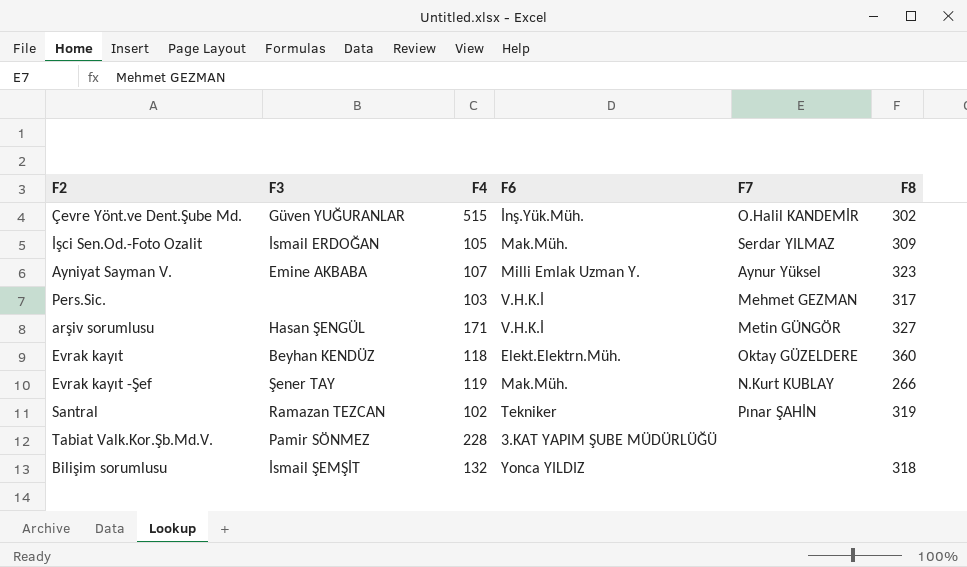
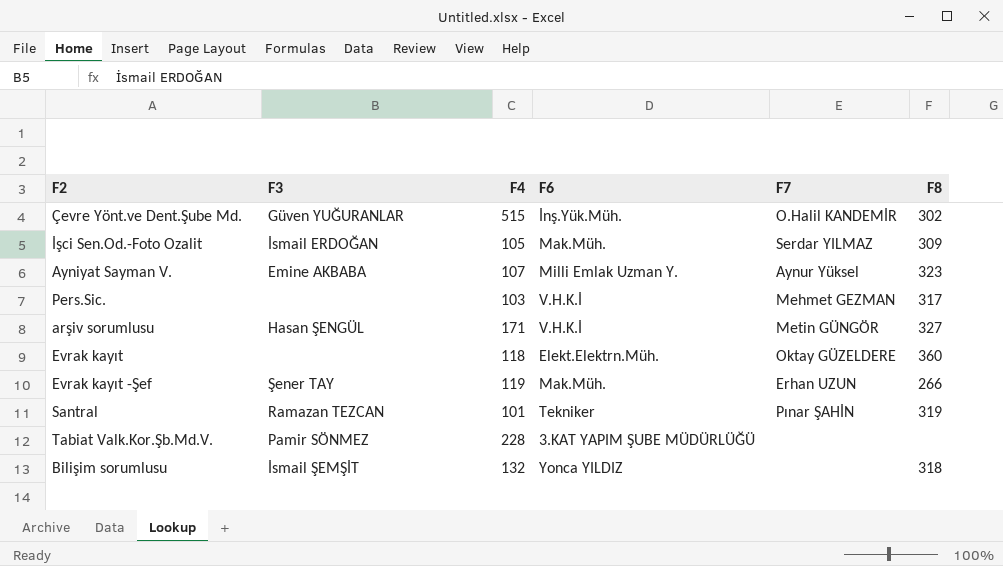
Evrak kayıt | F3: Beyhan KENDÜZ -> none
Evrak kayıt -Şef | F7: N.Kurt KUBLAY -> Erhan UZUN
Santral | F4: 102 -> 101

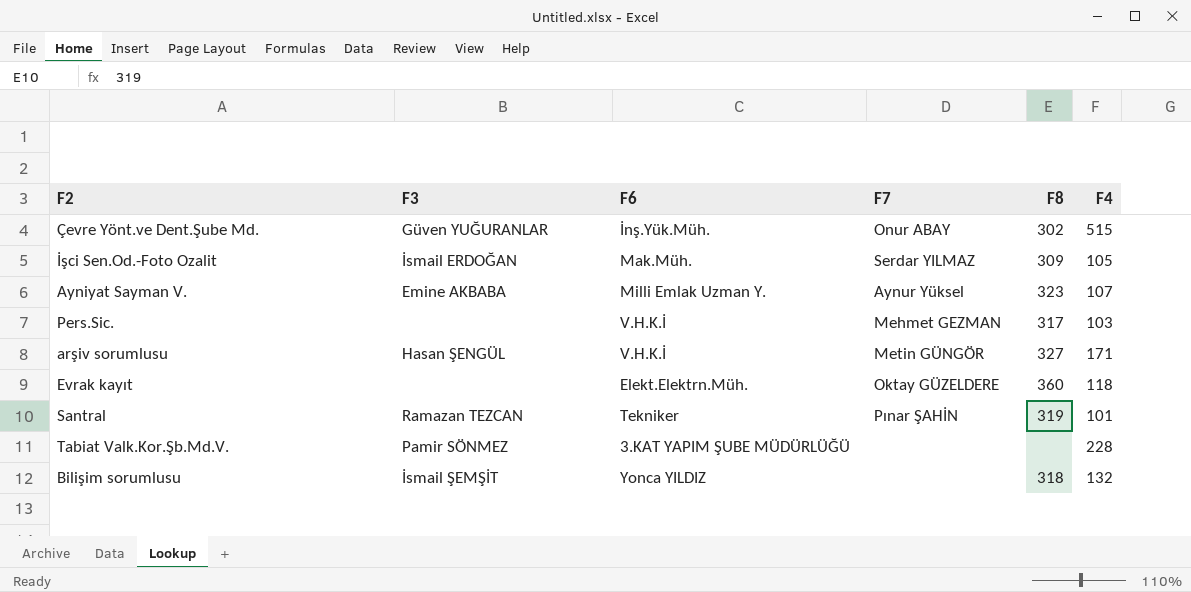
column F4 | position: 3 -> 6
row Evrak kayıt -Şef: Şener TAY | 119 | Mak.Müh. | Erhan UZUN | 266 -> none
Çevre Yönt.ve Dent.Şube Md. | F7: O.Halil KANDEMİR -> Onur ABAY

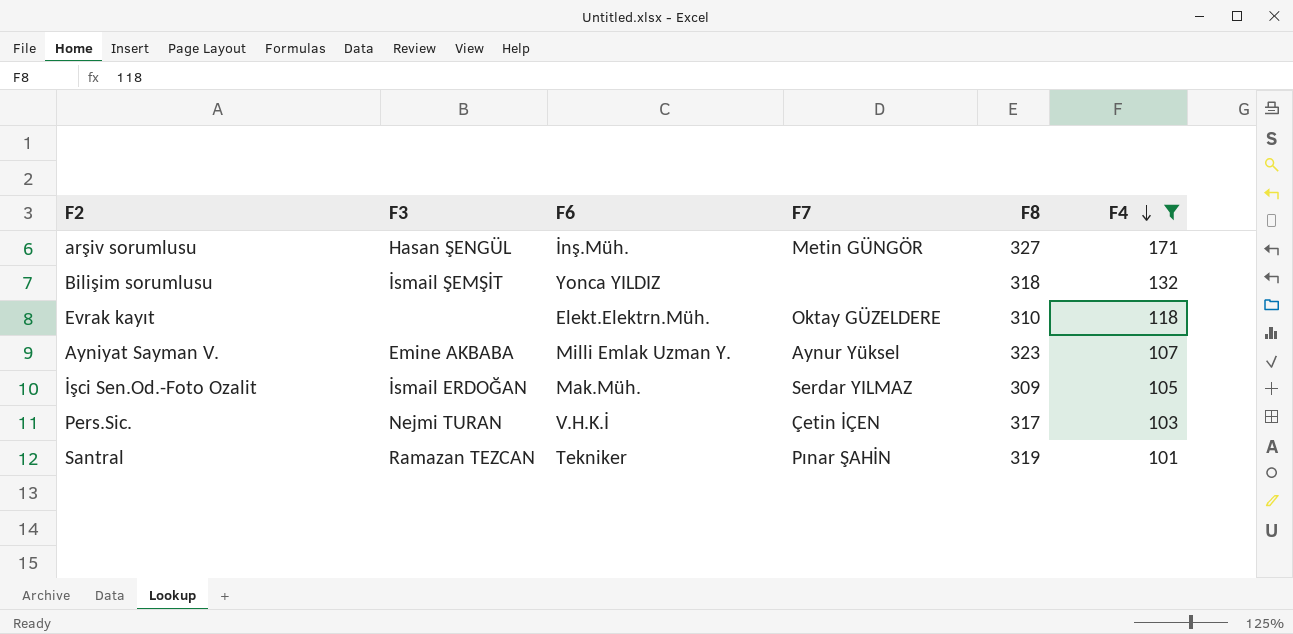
filter: none -> F4 <= 171
row order: none -> F4 descending
arşiv sorumlusu | F6: V.H.K.İ -> İnş.Müh.
Evrak kayıt | F8: 360 -> 310
Pers.Sic. | F3: none -> Nejmi TURAN
Pers.Sic. | F7: Mehmet GEZMAN -> Çetin İÇEN

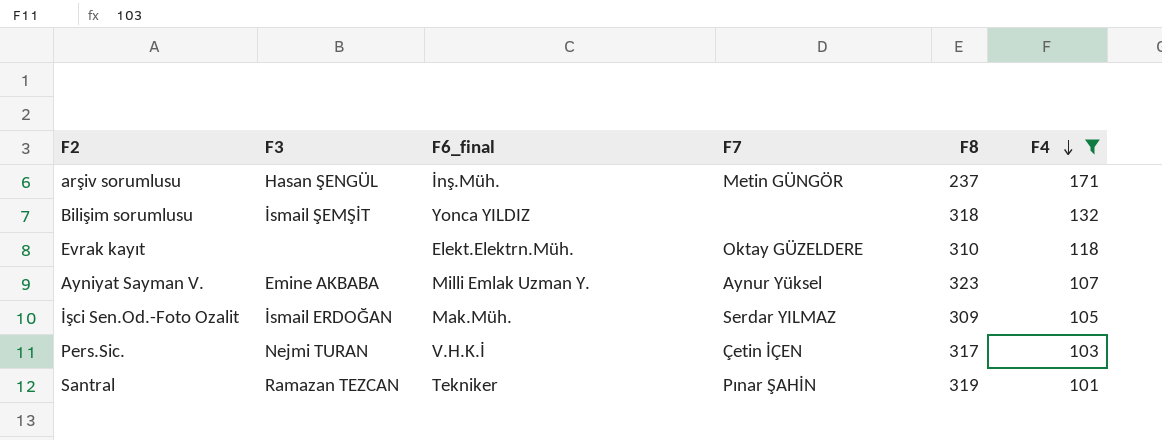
column name: F6 -> F6_final
arşiv sorumlusu | F8: 327 -> 237

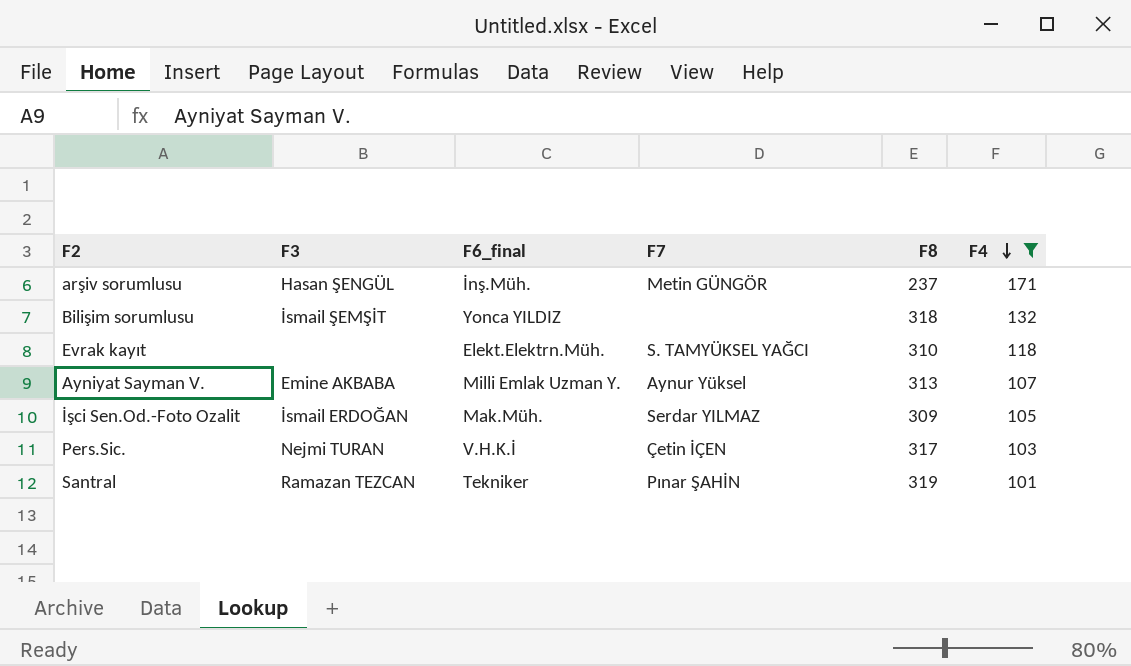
Evrak kayıt | F7: Oktay GÜZELDERE -> S. TAMYÜKSEL YAĞCI
Ayniyat Sayman V. | F8: 323 -> 313

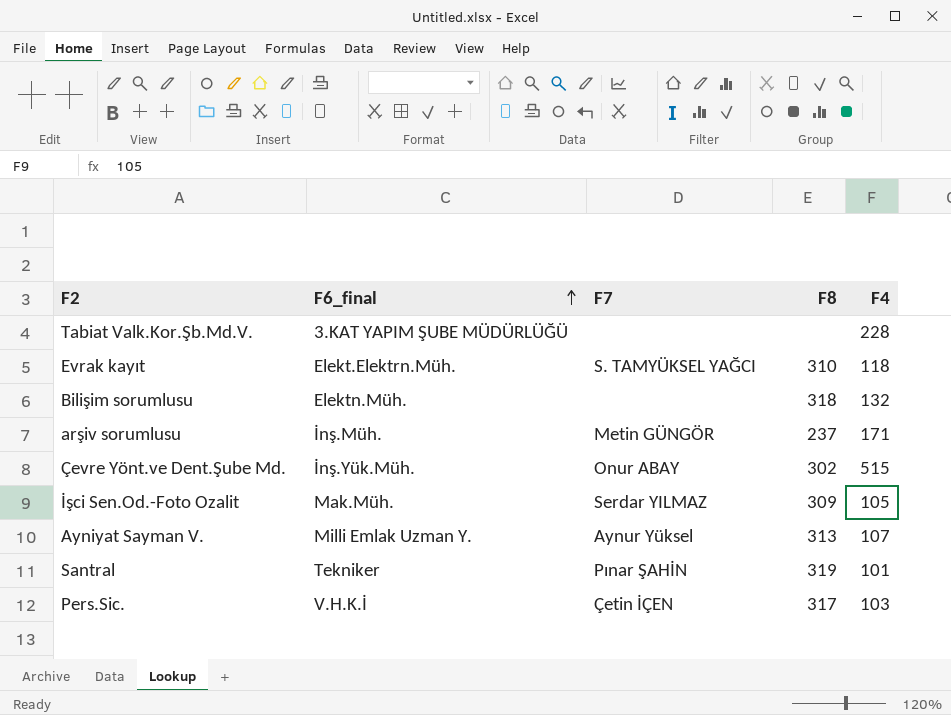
filter: F4 <= 171 -> none
row order: F4 descending -> F6_final ascending
column F3 | position: 2 -> none
Bilişim sorumlusu | F6_final: Yonca YILDIZ -> Elektn.Müh.

